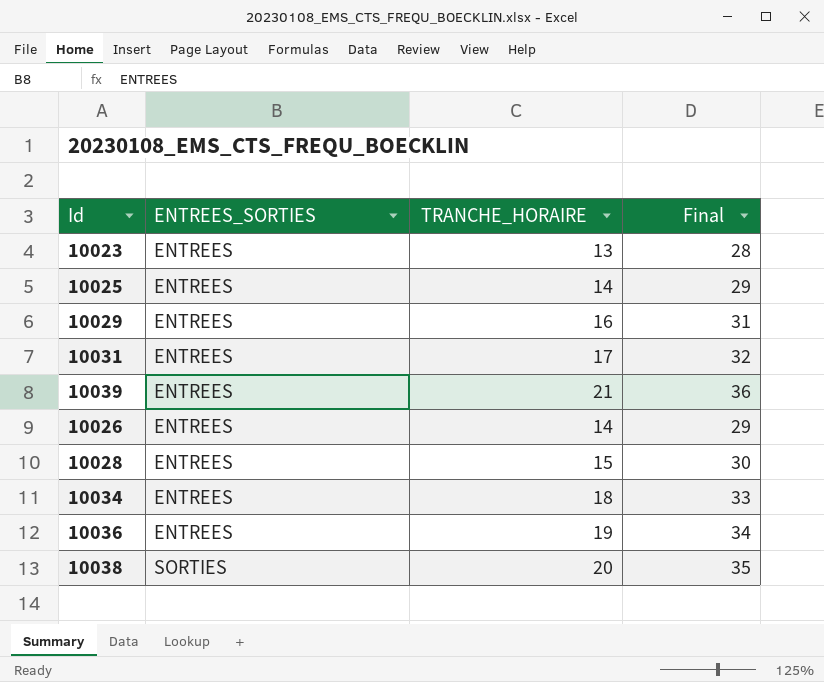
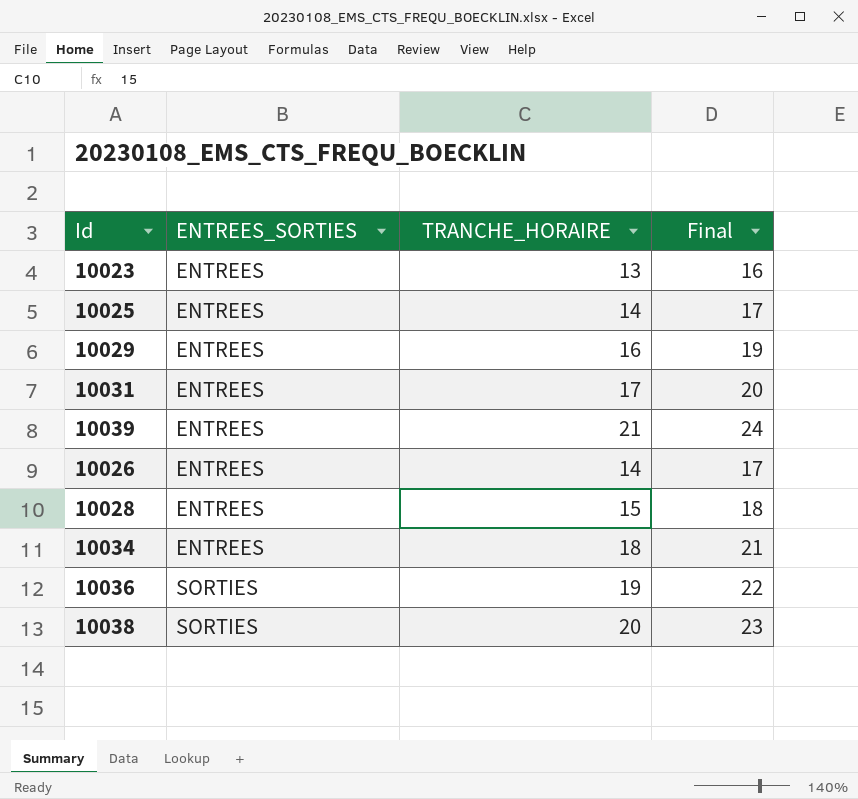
column Final | formula: [TRANCHE_HORAIRE] + 15 -> [TRANCHE_HORAIRE] + 3
10036 | ENTREES_SORTIES: ENTREES -> SORTIES

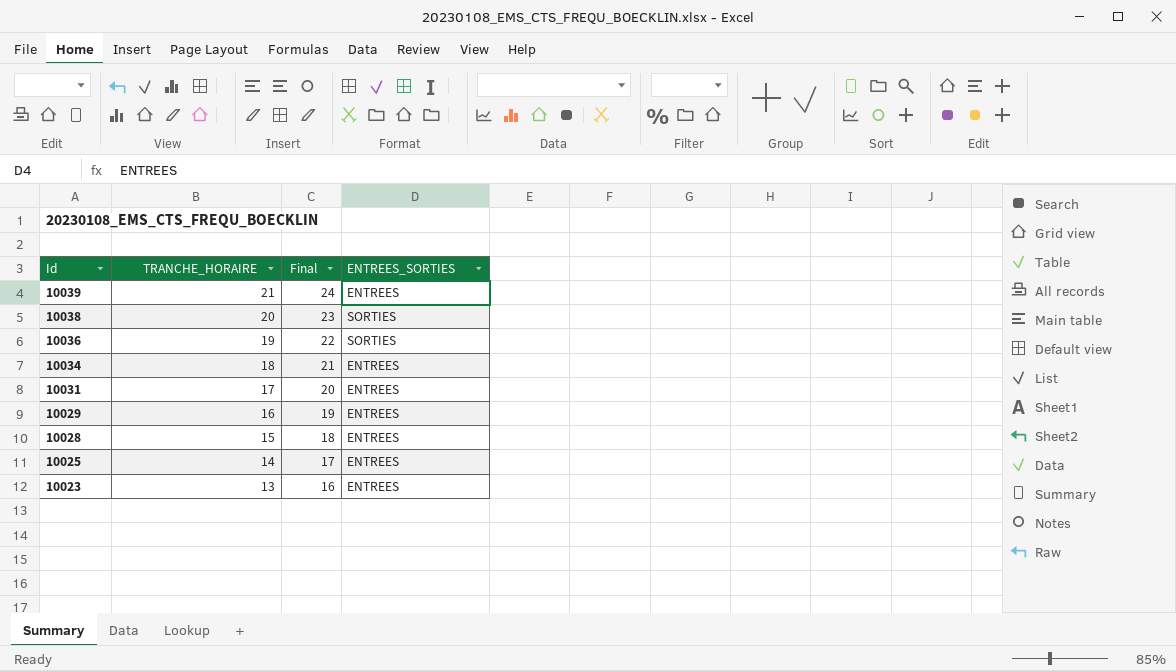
row order: ENTREES_SORTIES ascending -> Id descending
column ENTREES_SORTIES | position: 2 -> 4
row 10026: ENTREES | 14 | 17 -> none

